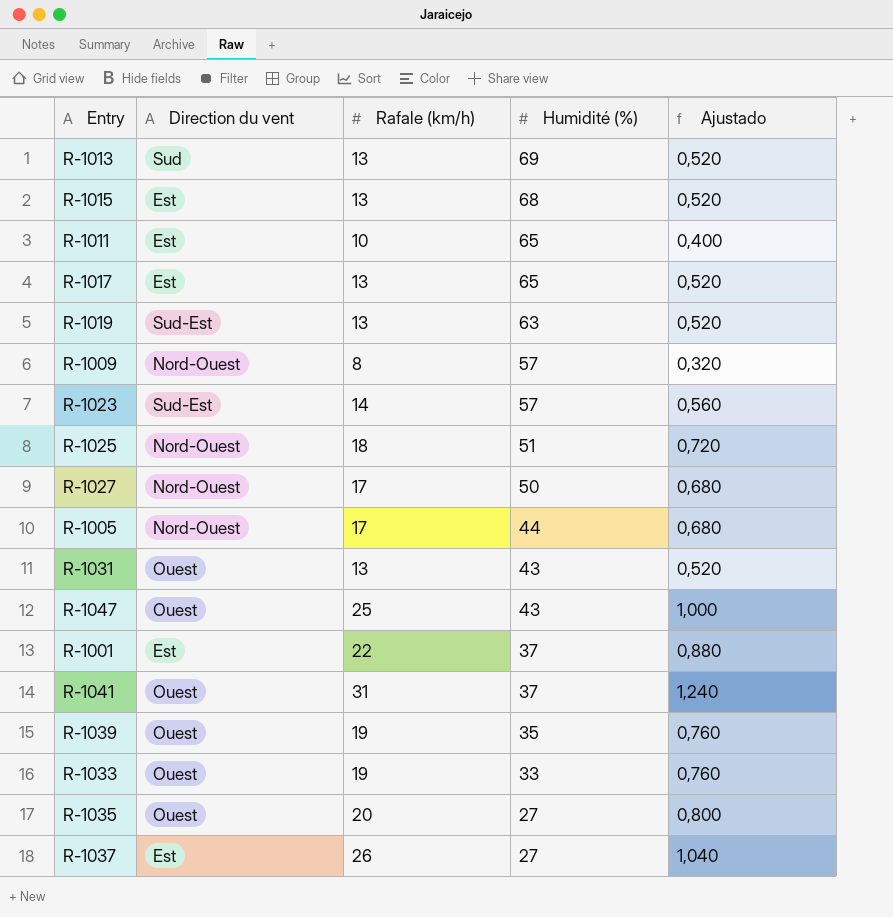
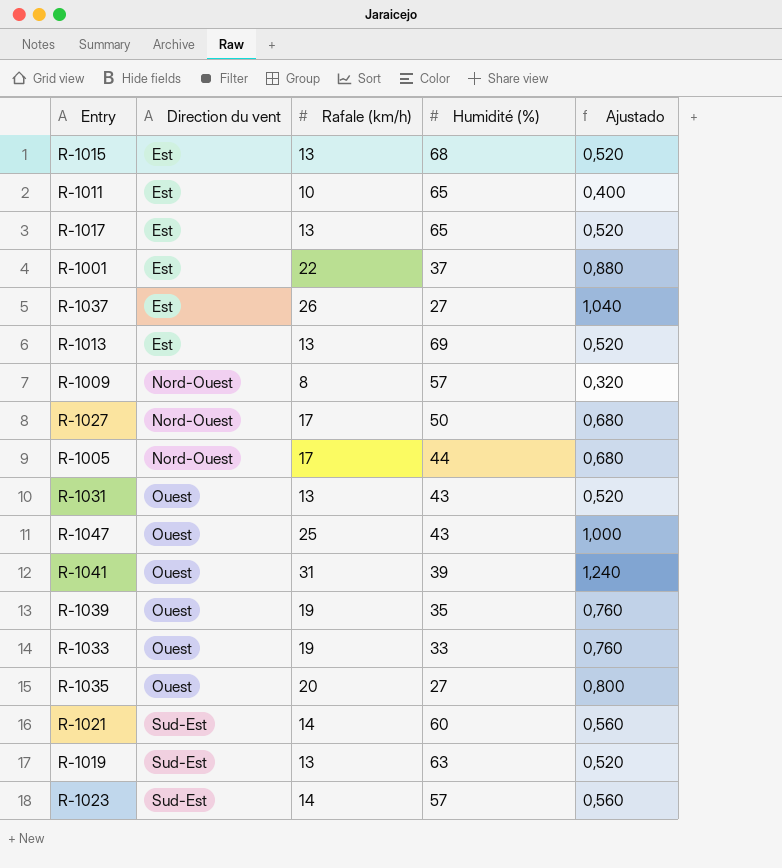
row order: Humidité (%) descending -> Direction du vent ascending
row R-1025: Nord-Ouest | 18 | 51 | 0,720 -> none
R-1013 | Direction du vent: Sud -> Est
R-1041 | Humidité (%): 37 -> 39
row R-1021: none -> Sud-Est | 14 | 60 | 0,560

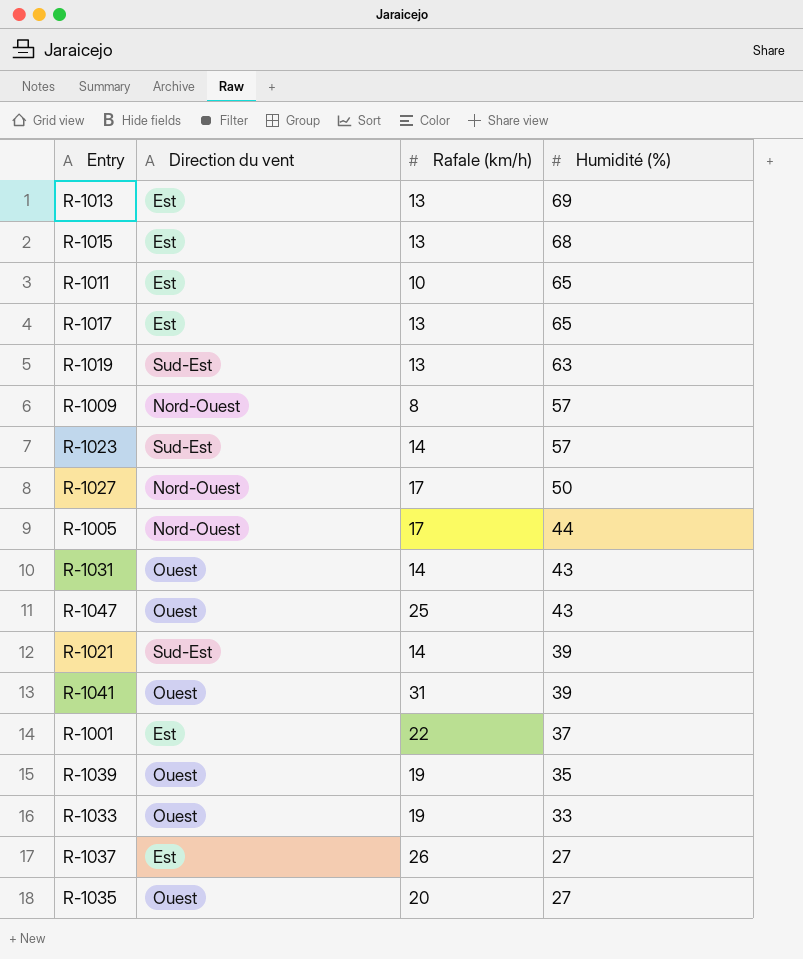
row order: Direction du vent ascending -> Humidité (%) descending
column Ajustado | formula: [Rafale (km/h)] * 0,04 -> none
R-1031 | Rafale (km/h): 13 -> 14
R-1021 | Humidité (%): 60 -> 39

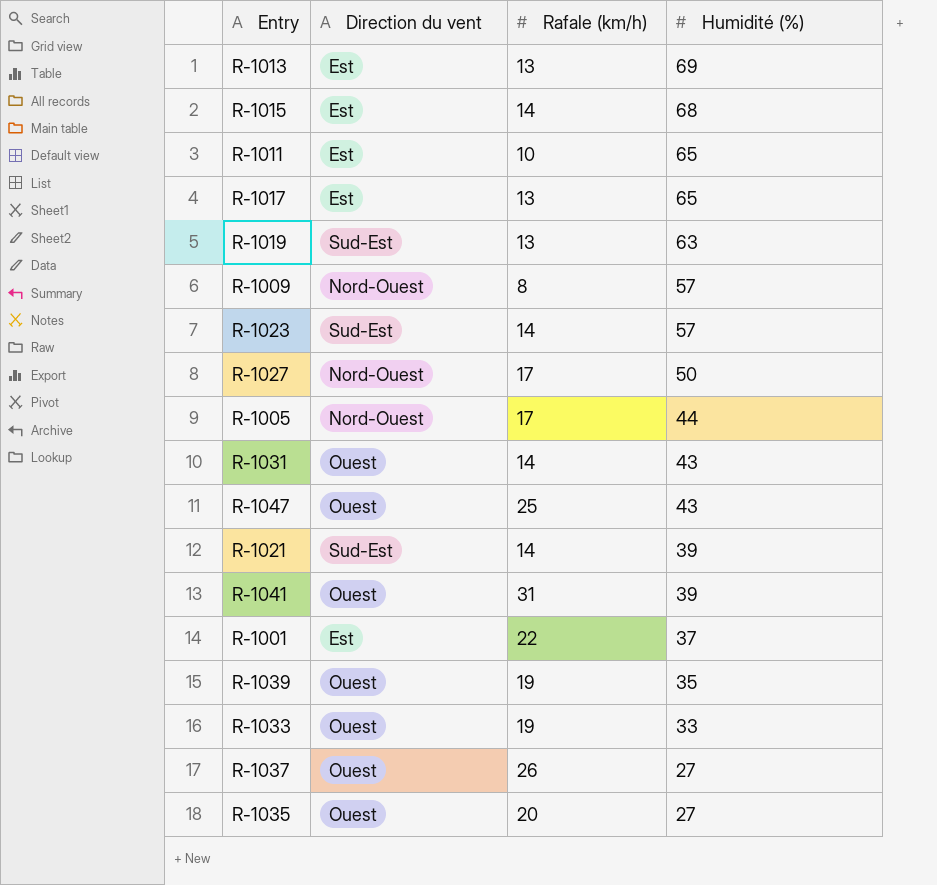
R-1015 | Rafale (km/h): 13 -> 14
R-1037 | Direction du vent: Est -> Ouest

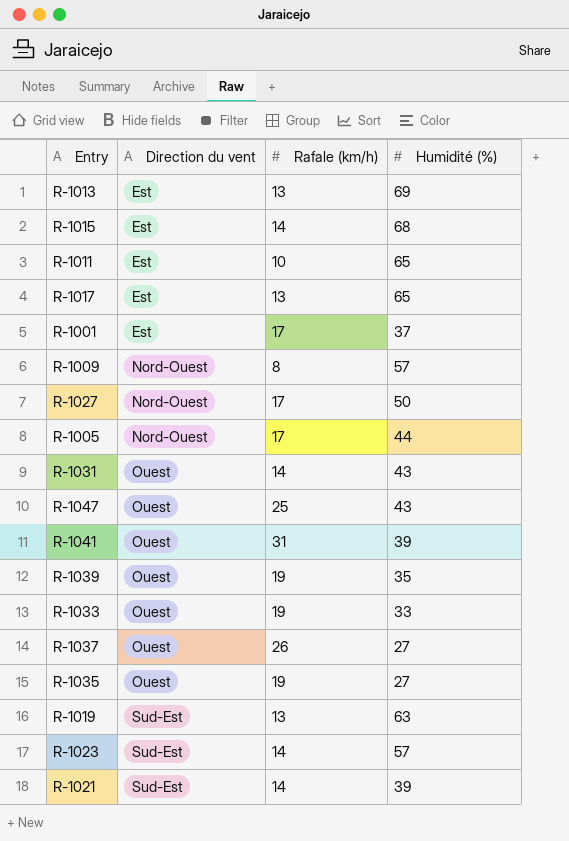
row order: Humidité (%) descending -> Direction du vent ascending
R-1001 | Rafale (km/h): 22 -> 17
R-1035 | Rafale (km/h): 20 -> 19

